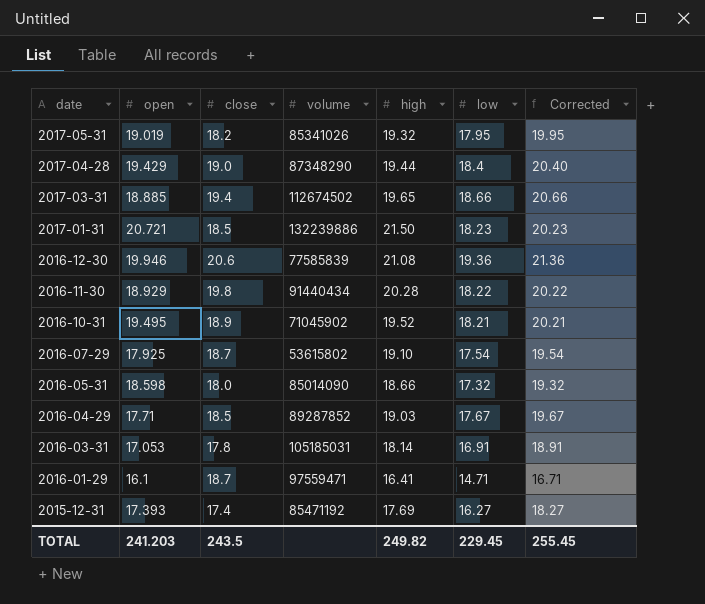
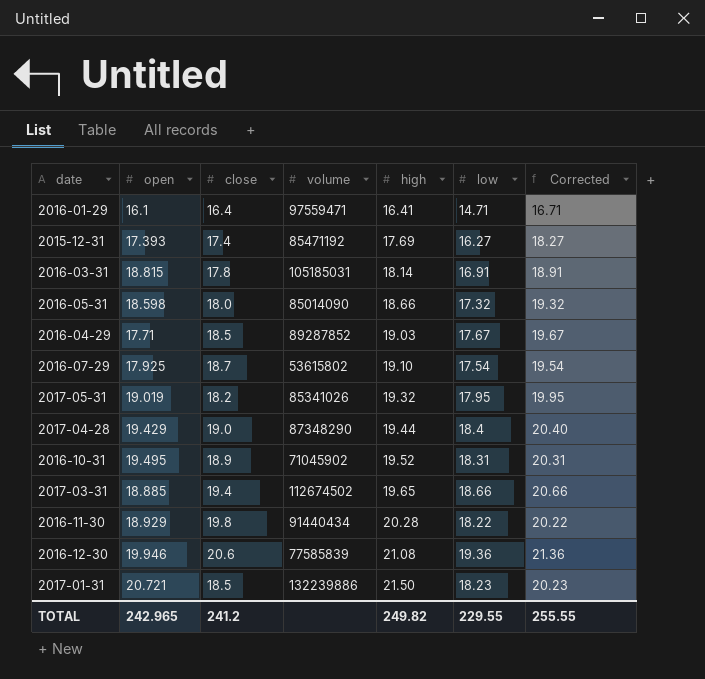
row order: date descending -> high ascending
2016-01-29 | close: 18.7 -> 16.4
2016-03-31 | open: 17.053 -> 18.815
2016-10-31 | low: 18.21 -> 18.31
2016-10-31 | Corrected: 20.21 -> 20.31
TOTAL | open: 241.203 -> 242.965
TOTAL | close: 243.5 -> 241.2
TOTAL | low: 229.45 -> 229.55
TOTAL | Corrected: 255.45 -> 255.55

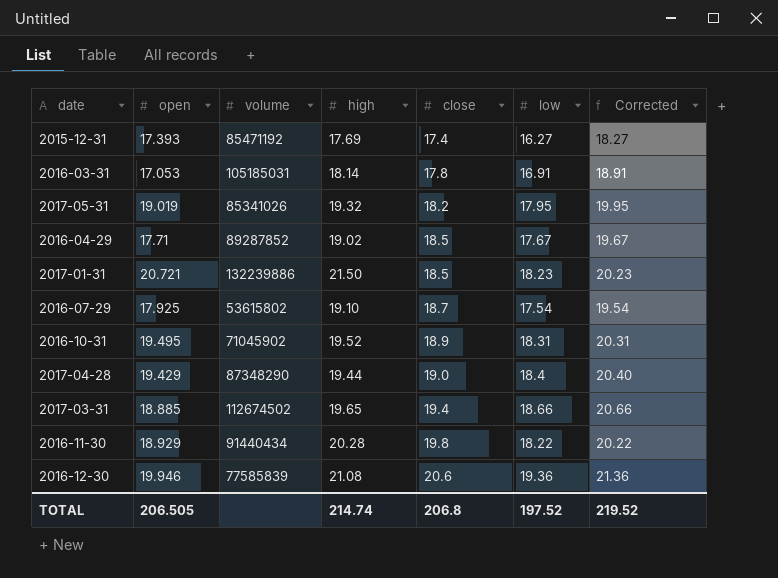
row order: high ascending -> close ascending
column close | position: 3 -> 5
row 2016-01-29: 16.1 | 16.4 | 97559471 | 16.41 | 14.71 | 16.71 -> none
row 2016-05-31: 18.598 | 18.0 | 85014090 | 18.66 | 17.32 | 19.32 -> none
2016-03-31 | open: 18.815 -> 17.053
2016-04-29 | high: 19.03 -> 19.02
TOTAL | open: 242.965 -> 206.505
TOTAL | high: 249.82 -> 214.74
TOTAL | close: 241.2 -> 206.8
TOTAL | low: 229.55 -> 197.52
TOTAL | Corrected: 255.55 -> 219.52

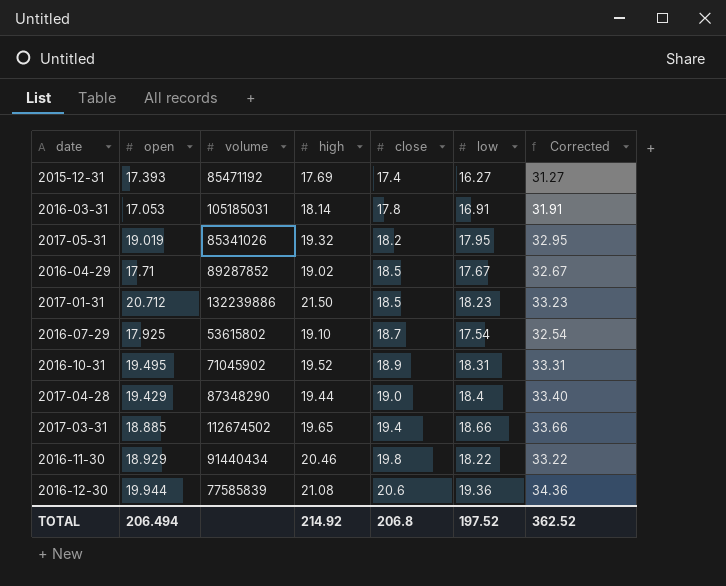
column Corrected | formula: [low] + 2 -> [low] + 15
2017-01-31 | open: 20.721 -> 20.712
2016-11-30 | high: 20.28 -> 20.46
2016-12-30 | open: 19.946 -> 19.944
TOTAL | open: 206.505 -> 206.494
TOTAL | high: 214.74 -> 214.92
TOTAL | Corrected: 219.52 -> 362.52

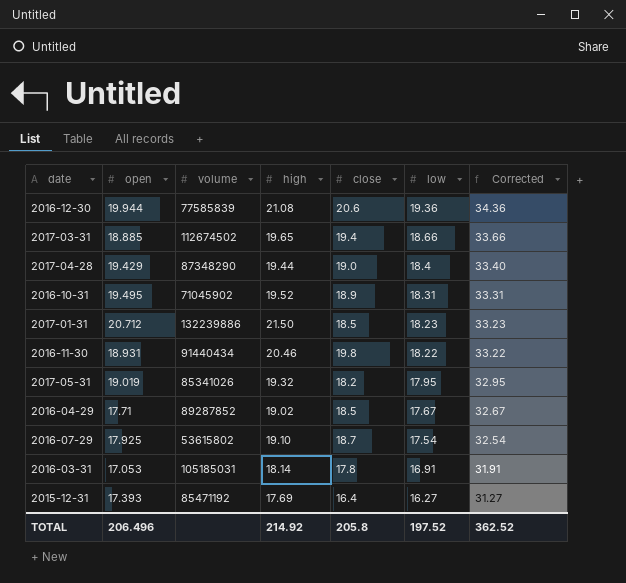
row order: close ascending -> low descending
2016-11-30 | open: 18.929 -> 18.931
2015-12-31 | close: 17.4 -> 16.4
TOTAL | open: 206.494 -> 206.496
TOTAL | close: 206.8 -> 205.8

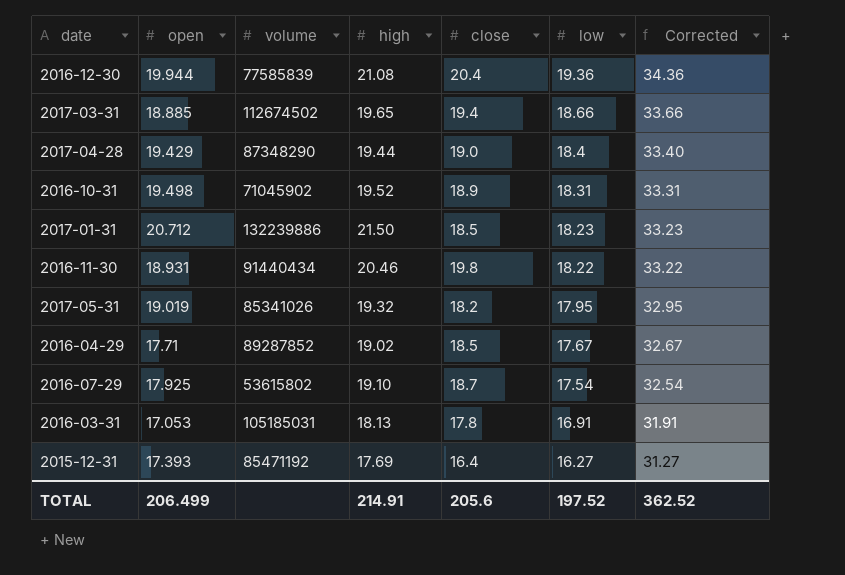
2016-12-30 | close: 20.6 -> 20.4
2016-10-31 | open: 19.495 -> 19.498
2016-03-31 | high: 18.14 -> 18.13
TOTAL | open: 206.496 -> 206.499
TOTAL | high: 214.92 -> 214.91
TOTAL | close: 205.8 -> 205.6

